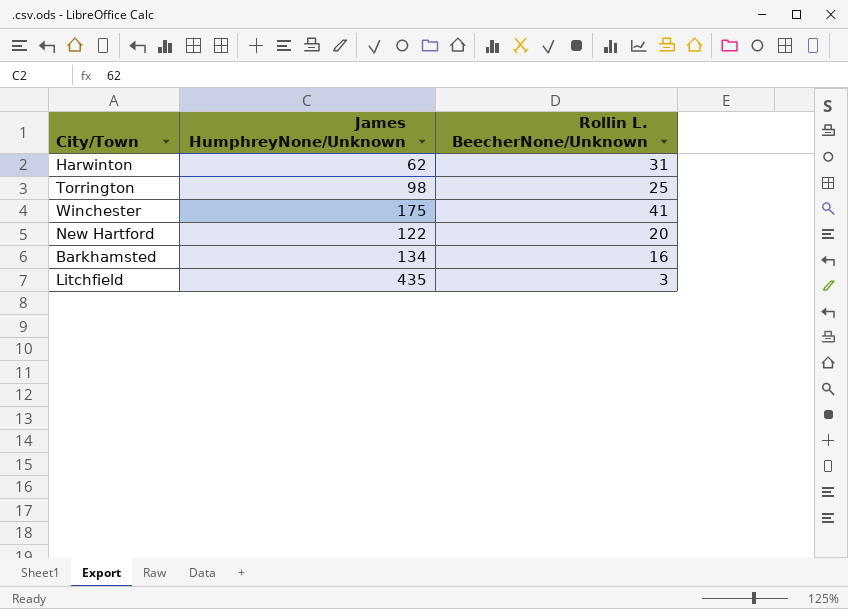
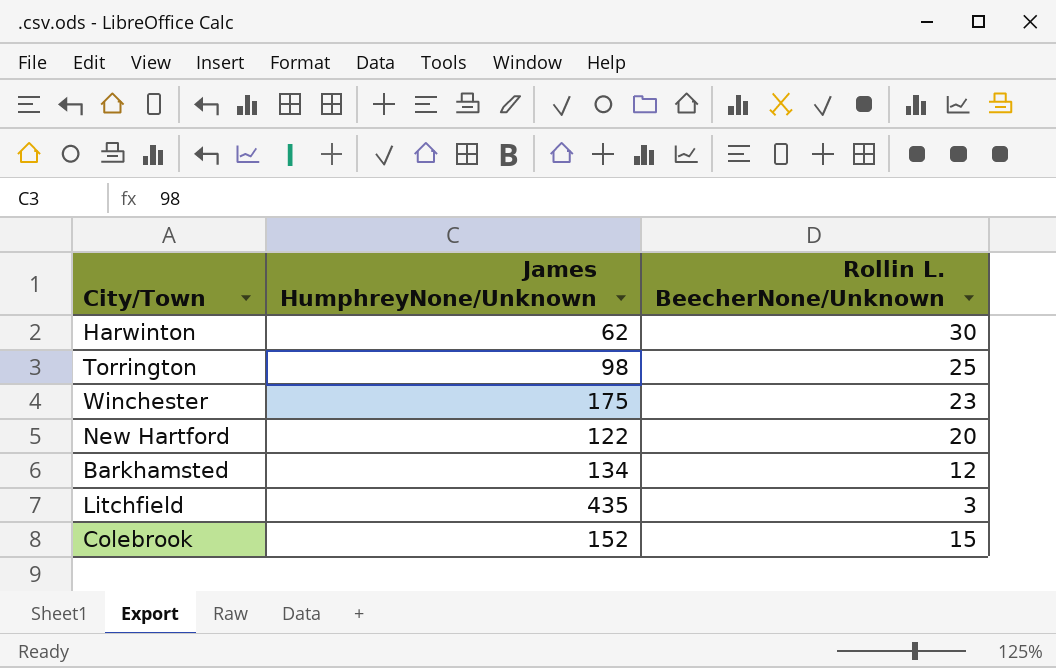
Harwinton | Rollin L. BeecherNone/Unknown: 31 -> 30
Winchester | Rollin L. BeecherNone/Unknown: 41 -> 23
Barkhamsted | Rollin L. BeecherNone/Unknown: 16 -> 12
row Colebrook: none -> 152 | 15

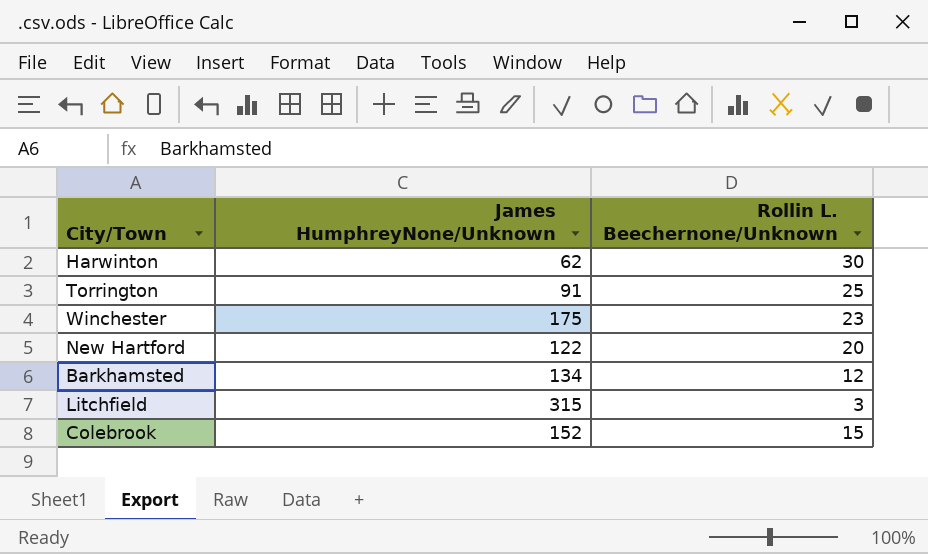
column name: Rollin L. BeecherNone/Unknown -> Rollin L. Beechernone/Unknown
Torrington | James HumphreyNone/Unknown: 98 -> 91
Litchfield | James HumphreyNone/Unknown: 435 -> 315

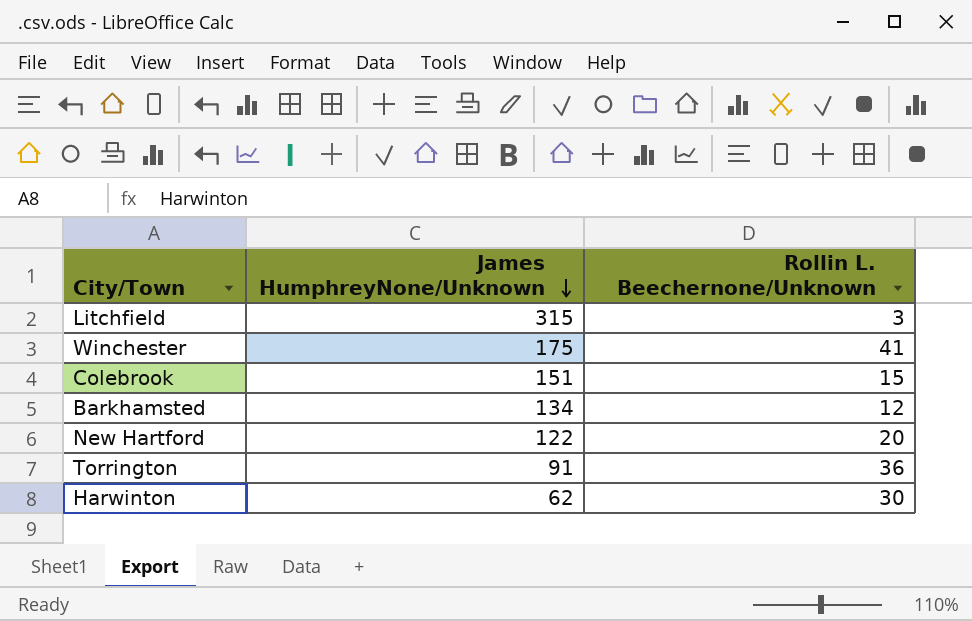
row order: none -> James HumphreyNone/Unknown descending
Winchester | Rollin L. Beechernone/Unknown: 23 -> 41
Colebrook | James HumphreyNone/Unknown: 152 -> 151
Torrington | Rollin L. Beechernone/Unknown: 25 -> 36

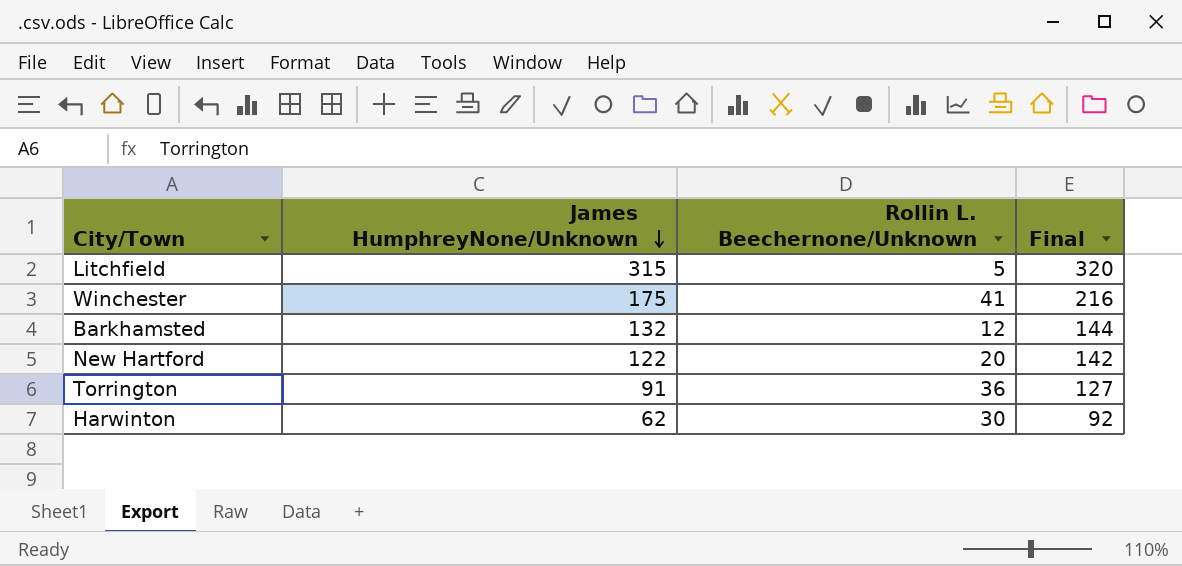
column Final | formula: none -> [James HumphreyNone/Unknown] + [Rollin L. Beechernone/Unknown]
row Colebrook: 151 | 15 -> none
Litchfield | Rollin L. Beechernone/Unknown: 3 -> 5
Barkhamsted | James HumphreyNone/Unknown: 134 -> 132

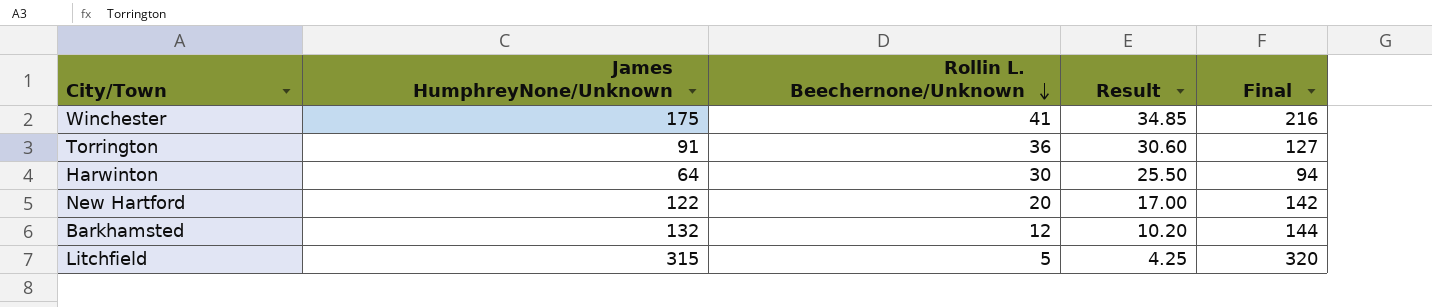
row order: James HumphreyNone/Unknown descending -> Rollin L. Beechernone/Unknown descending
column Result | formula: none -> [Rollin L. Beechernone/Unknown] * 0.85
Harwinton | James HumphreyNone/Unknown: 62 -> 64
Harwinton | Final: 92 -> 94

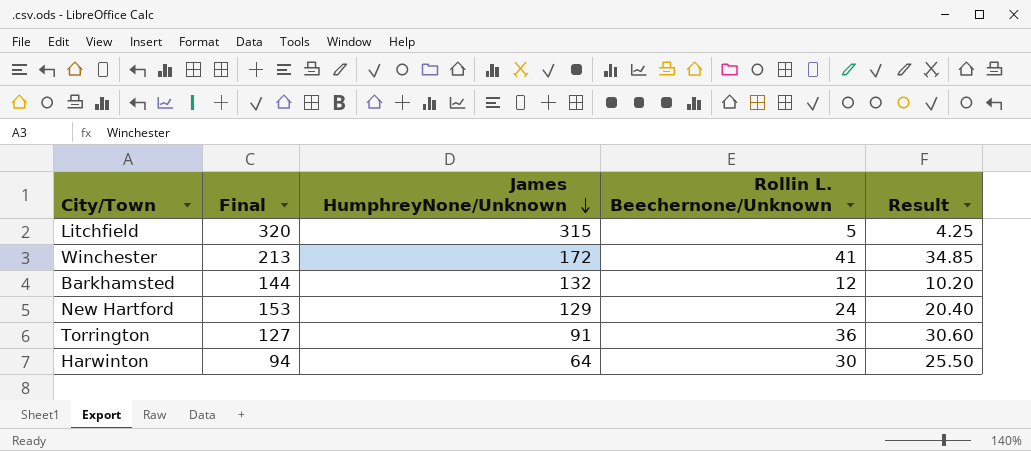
row order: Rollin L. Beechernone/Unknown descending -> James HumphreyNone/Unknown descending
column Final | position: 5 -> 2
Winchester | Final: 216 -> 213
Winchester | James HumphreyNone/Unknown: 175 -> 172
New Hartford | Final: 142 -> 153
New Hartford | James HumphreyNone/Unknown: 122 -> 129
New Hartford | Rollin L. Beechernone/Unknown: 20 -> 24
New Hartford | Result: 17.00 -> 20.40

